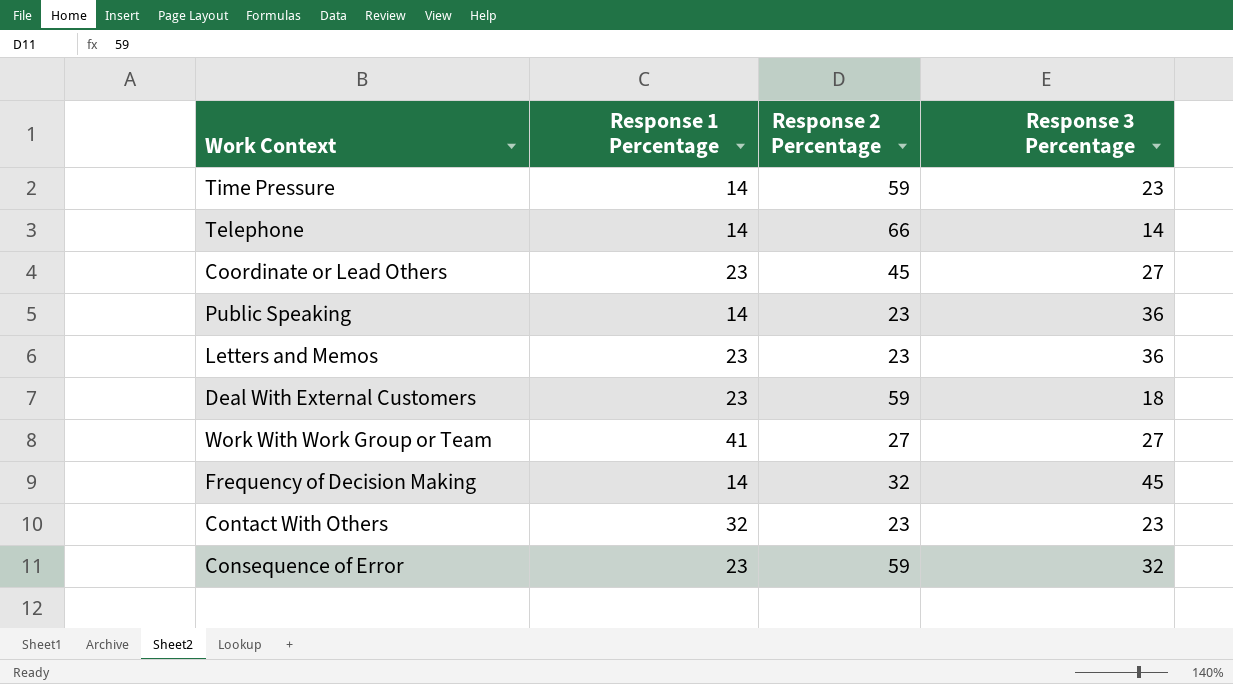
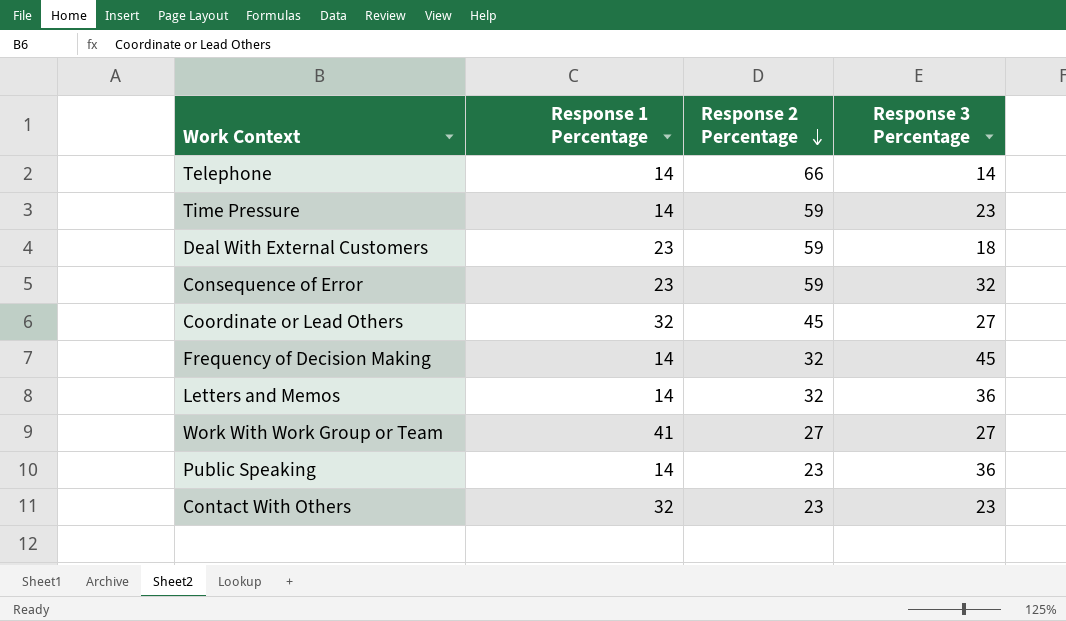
row order: none -> Response 2 Percentage descending
Coordinate or Lead Others | Response 1 Percentage: 23 -> 32
Letters and Memos | Response 1 Percentage: 23 -> 14
Letters and Memos | Response 2 Percentage: 23 -> 32

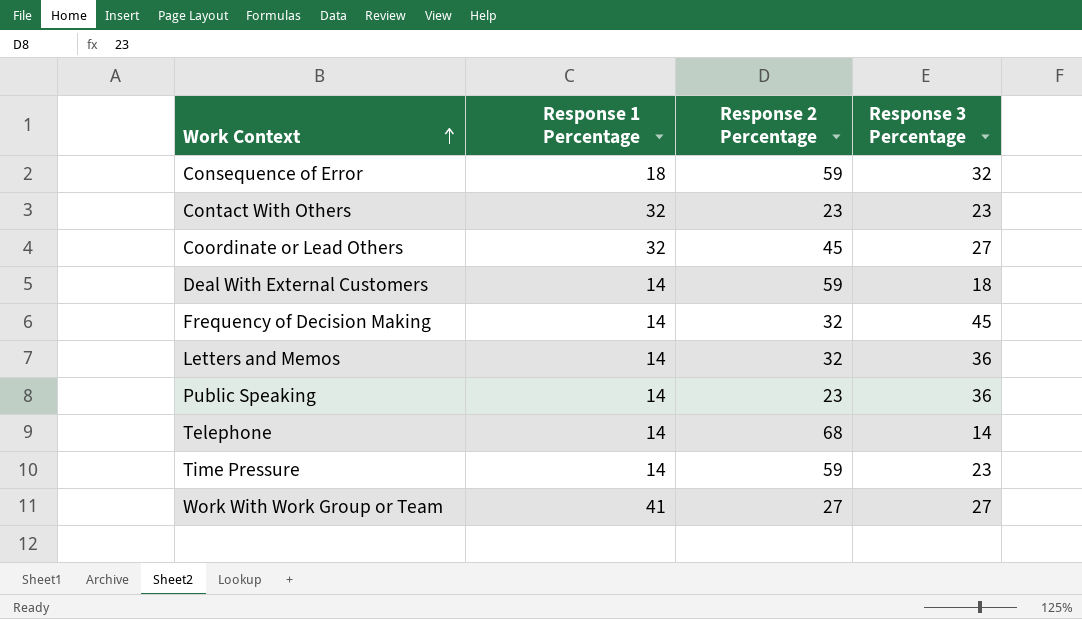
row order: Response 2 Percentage descending -> Work Context ascending
Consequence of Error | Response 1 Percentage: 23 -> 18
Deal With External Customers | Response 1 Percentage: 23 -> 14
Telephone | Response 2 Percentage: 66 -> 68

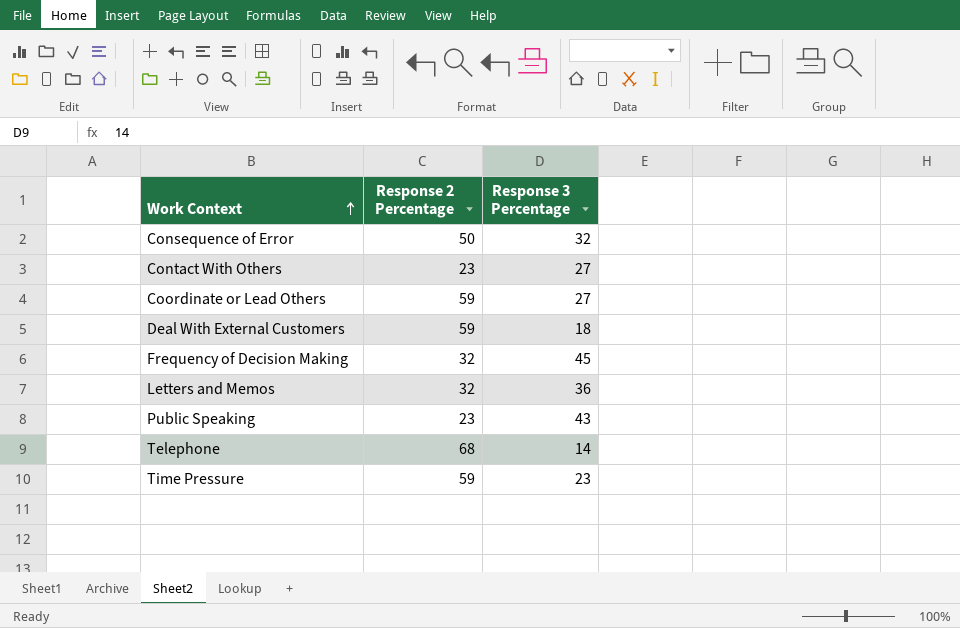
column Response 1 Percentage | position: 2 -> none
row Work With Work Group or Team: 41 | 27 | 27 -> none
Consequence of Error | Response 2 Percentage: 59 -> 50
Contact With Others | Response 3 Percentage: 23 -> 27
Coordinate or Lead Others | Response 2 Percentage: 45 -> 59
Public Speaking | Response 3 Percentage: 36 -> 43

